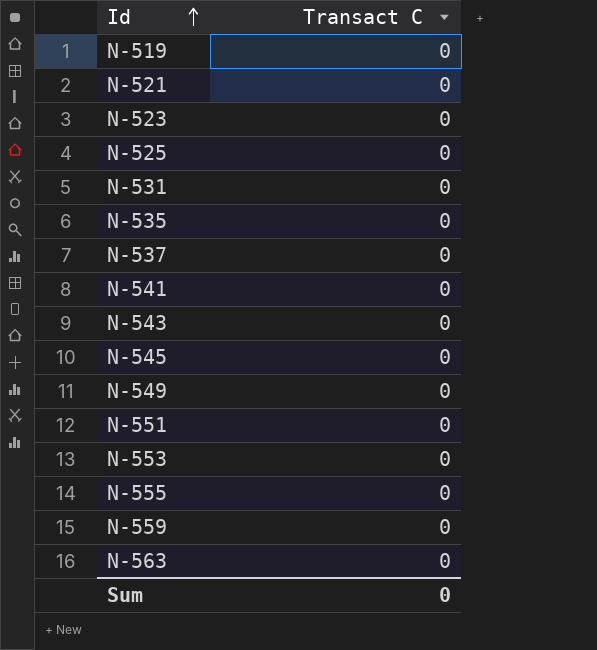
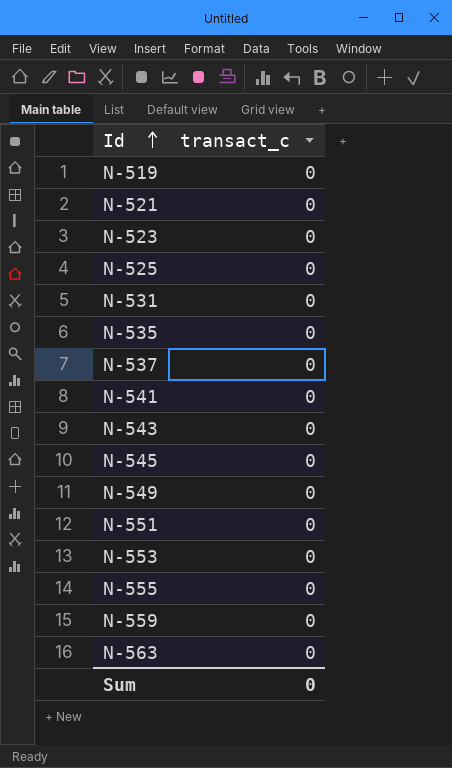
column name: Transact C -> transact_c

